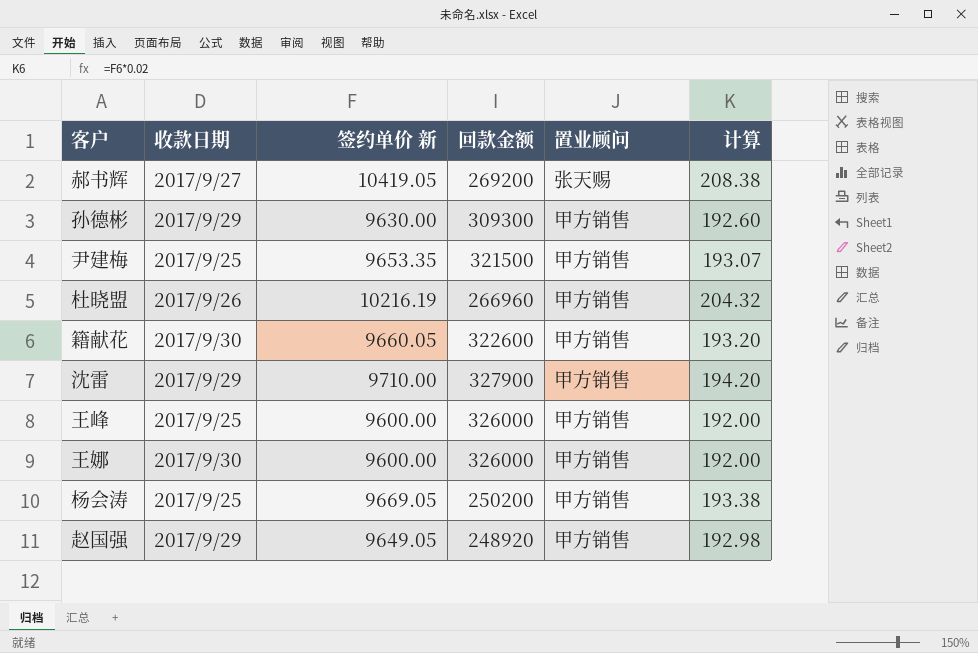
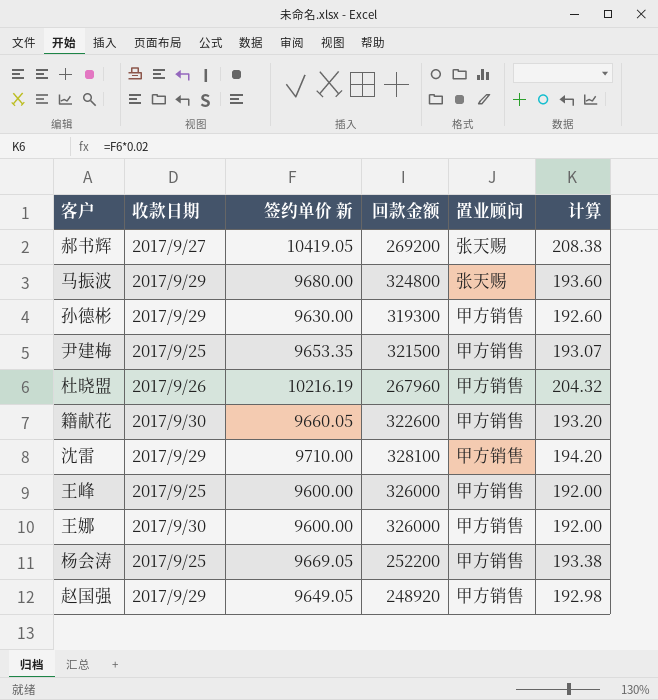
row 马振波: none -> 2017/9/29 | 9680.00 | 324800 | 张天赐 | 193.60
孙德彬 | 回款金额: 309300 -> 319300
杜晓盟 | 回款金额: 266960 -> 267960
沈雷 | 回款金额: 327900 -> 328100
杨会涛 | 回款金额: 250200 -> 252200

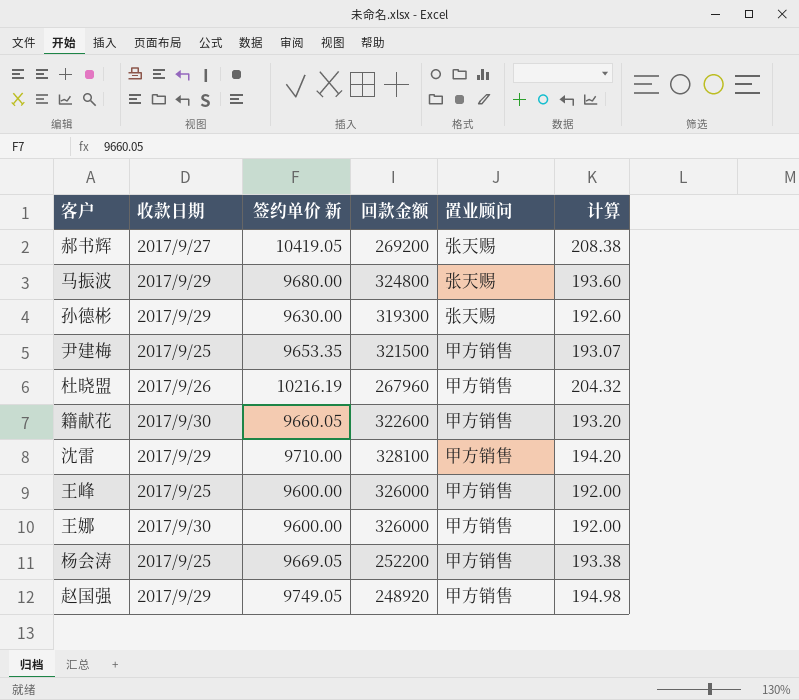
孙德彬 | 置业顾问: 甲方销售 -> 张天赐
赵国强 | 签约单价 新: 9649.05 -> 9749.05
赵国强 | 计算: 192.98 -> 194.98

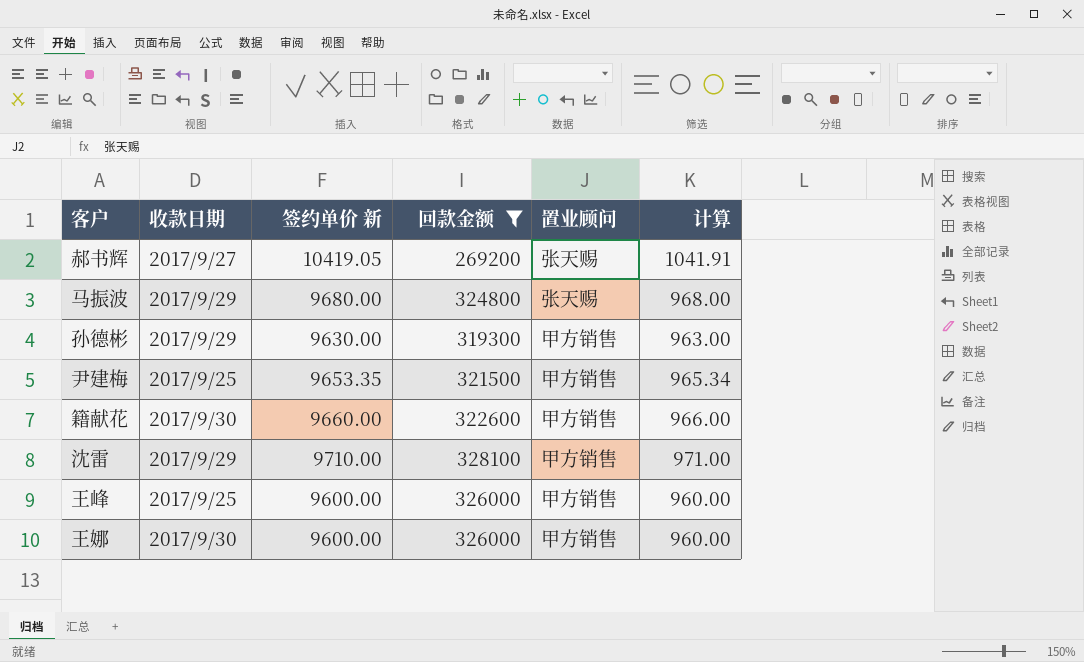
filter: none -> 回款金额 >= 269200
column 计算 | formula: [签约单价 新] * 0.02 -> [签约单价 新] * 0.1
孙德彬 | 置业顾问: 张天赐 -> 甲方销售
籍献花 | 签约单价 新: 9660.05 -> 9660.00

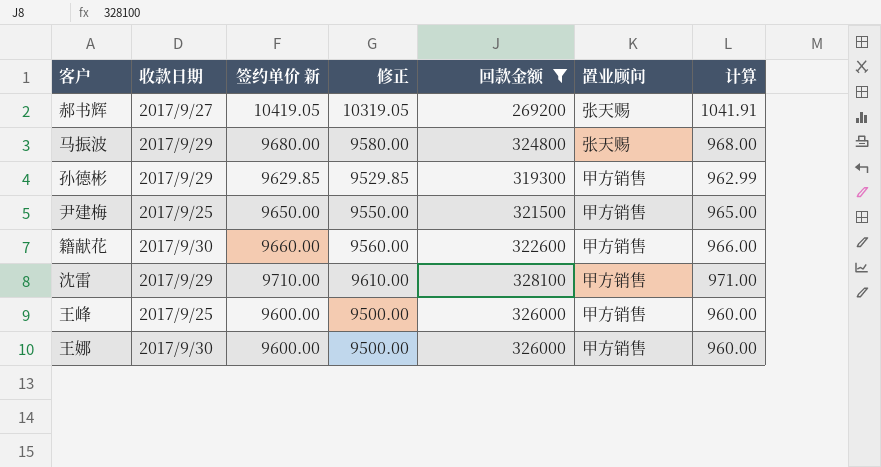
column 修正 | formula: none -> [签约单价 新] - 100
孙德彬 | 签约单价 新: 9630.00 -> 9629.85
孙德彬 | 计算: 963.00 -> 962.99
尹建梅 | 签约单价 新: 9653.35 -> 9650.00
尹建梅 | 计算: 965.34 -> 965.00

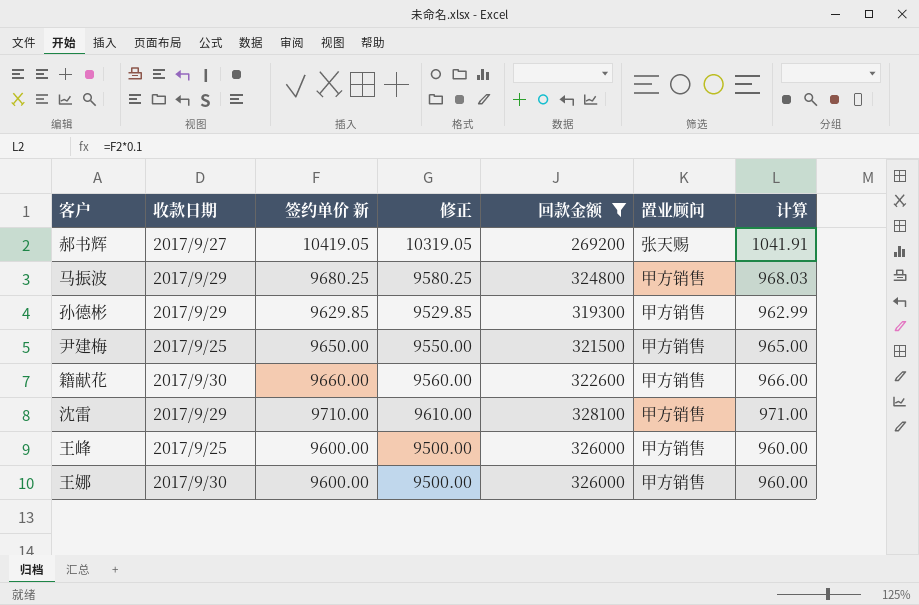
马振波 | 签约单价 新: 9680.00 -> 9680.25
马振波 | 修正: 9580.00 -> 9580.25
马振波 | 置业顾问: 张天赐 -> 甲方销售
马振波 | 计算: 968.00 -> 968.03

